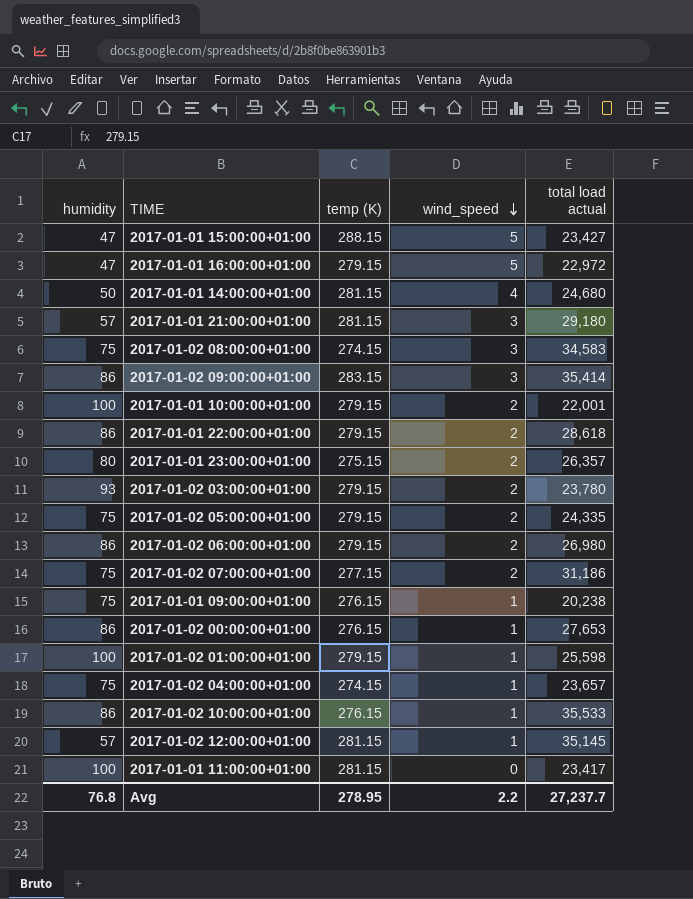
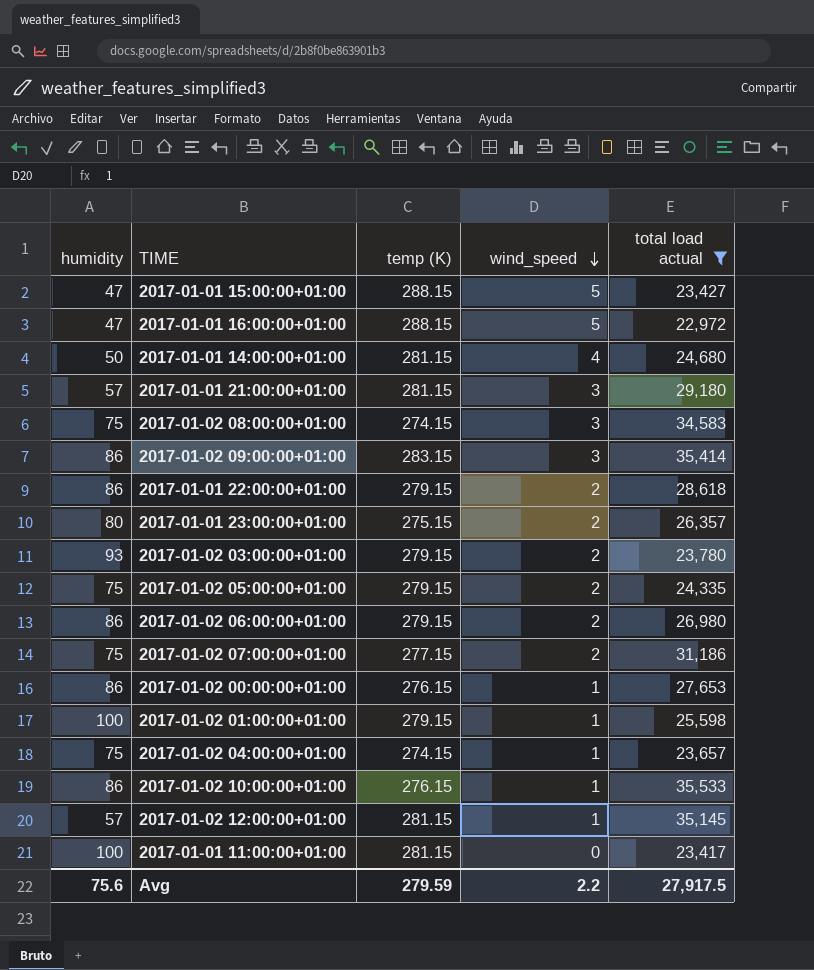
filter: none -> total load actual >= 22,972
2017-01-01 16:00:00+01:00 | temp (K): 279.15 -> 288.15
Avg | humidity: 76.8 -> 75.6
Avg | temp (K): 278.95 -> 279.59
Avg | total load actual: 27,237.7 -> 27,917.5

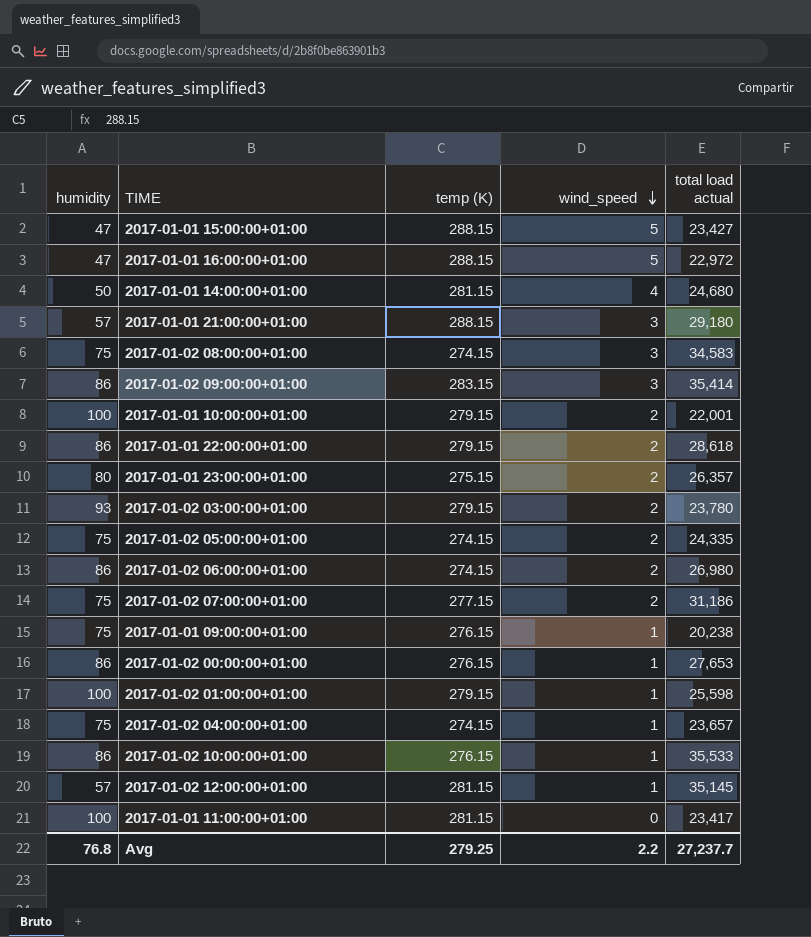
filter: total load actual >= 22,972 -> none
2017-01-01 21:00:00+01:00 | temp (K): 281.15 -> 288.15
2017-01-02 05:00:00+01:00 | temp (K): 279.15 -> 274.15
2017-01-02 06:00:00+01:00 | temp (K): 279.15 -> 274.15
Avg | humidity: 75.6 -> 76.8
Avg | temp (K): 279.59 -> 279.25
Avg | total load actual: 27,917.5 -> 27,237.7

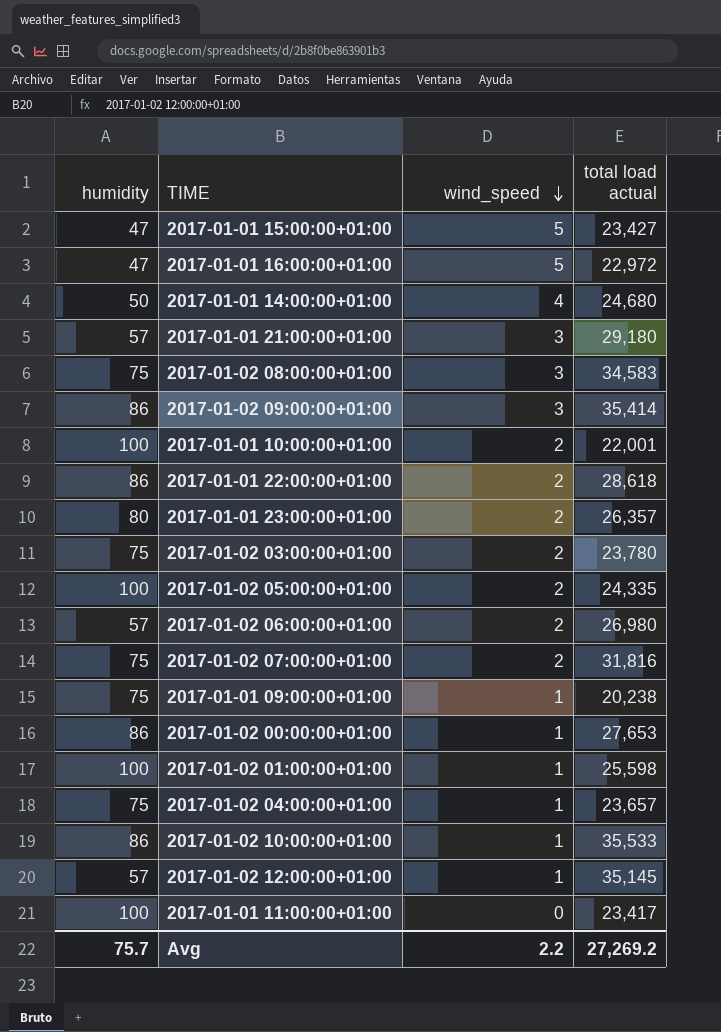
column temp (K) | position: 3 -> none
2017-01-02 03:00:00+01:00 | humidity: 93 -> 75
2017-01-02 05:00:00+01:00 | humidity: 75 -> 100
2017-01-02 06:00:00+01:00 | humidity: 86 -> 57
2017-01-02 07:00:00+01:00 | total load actual: 31,186 -> 31,816
Avg | humidity: 76.8 -> 75.7
Avg | total load actual: 27,237.7 -> 27,269.2

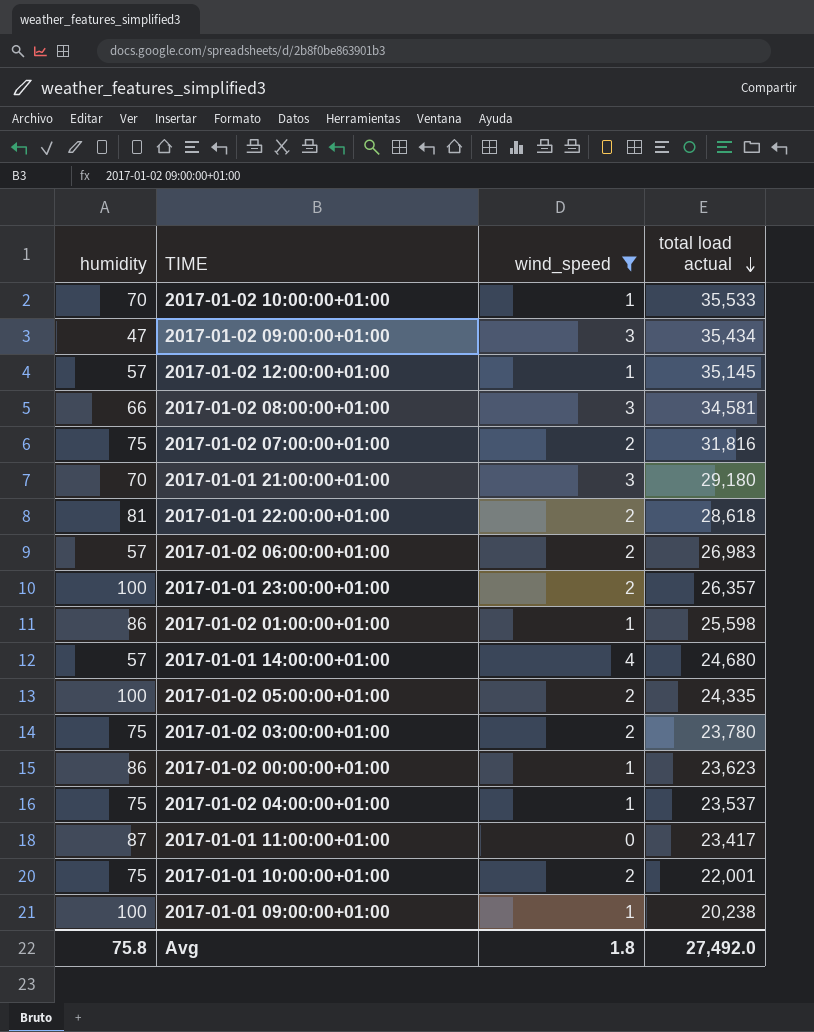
filter: none -> wind_speed != 5
row order: wind_speed descending -> total load actual descending
2017-01-02 10:00:00+01:00 | humidity: 86 -> 70
2017-01-02 09:00:00+01:00 | humidity: 86 -> 47
2017-01-02 09:00:00+01:00 | total load actual: 35,414 -> 35,434
2017-01-02 08:00:00+01:00 | humidity: 75 -> 66
2017-01-02 08:00:00+01:00 | total load actual: 34,583 -> 34,581
2017-01-01 21:00:00+01:00 | humidity: 57 -> 70
2017-01-01 22:00:00+01:00 | humidity: 86 -> 81
2017-01-02 06:00:00+01:00 | total load actual: 26,980 -> 26,983
2017-01-01 23:00:00+01:00 | humidity: 80 -> 100
2017-01-02 01:00:00+01:00 | humidity: 100 -> 86
2017-01-01 14:00:00+01:00 | humidity: 50 -> 57
2017-01-02 00:00:00+01:00 | total load actual: 27,653 -> 23,623
2017-01-02 04:00:00+01:00 | total load actual: 23,657 -> 23,537
2017-01-01 11:00:00+01:00 | humidity: 100 -> 87
2017-01-01 10:00:00+01:00 | humidity: 100 -> 75
2017-01-01 09:00:00+01:00 | humidity: 75 -> 100
Avg | humidity: 75.7 -> 75.8
Avg | wind_speed: 2.2 -> 1.8
Avg | total load actual: 27,269.2 -> 27,492.0

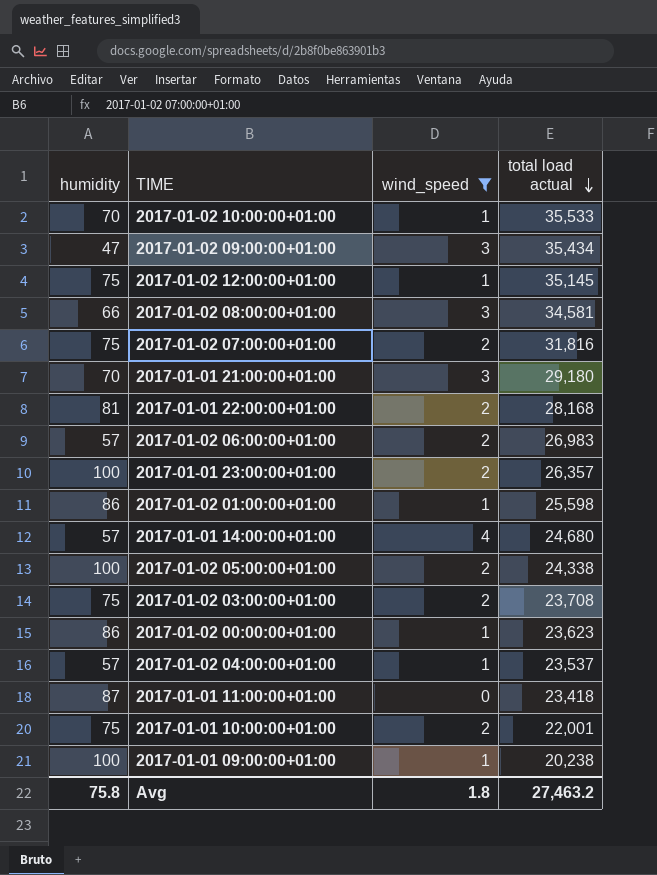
2017-01-02 12:00:00+01:00 | humidity: 57 -> 75
2017-01-01 22:00:00+01:00 | total load actual: 28,618 -> 28,168
2017-01-02 05:00:00+01:00 | total load actual: 24,335 -> 24,338
2017-01-02 03:00:00+01:00 | total load actual: 23,780 -> 23,708
2017-01-02 04:00:00+01:00 | humidity: 75 -> 57
2017-01-01 11:00:00+01:00 | total load actual: 23,417 -> 23,418
Avg | total load actual: 27,492.0 -> 27,463.2

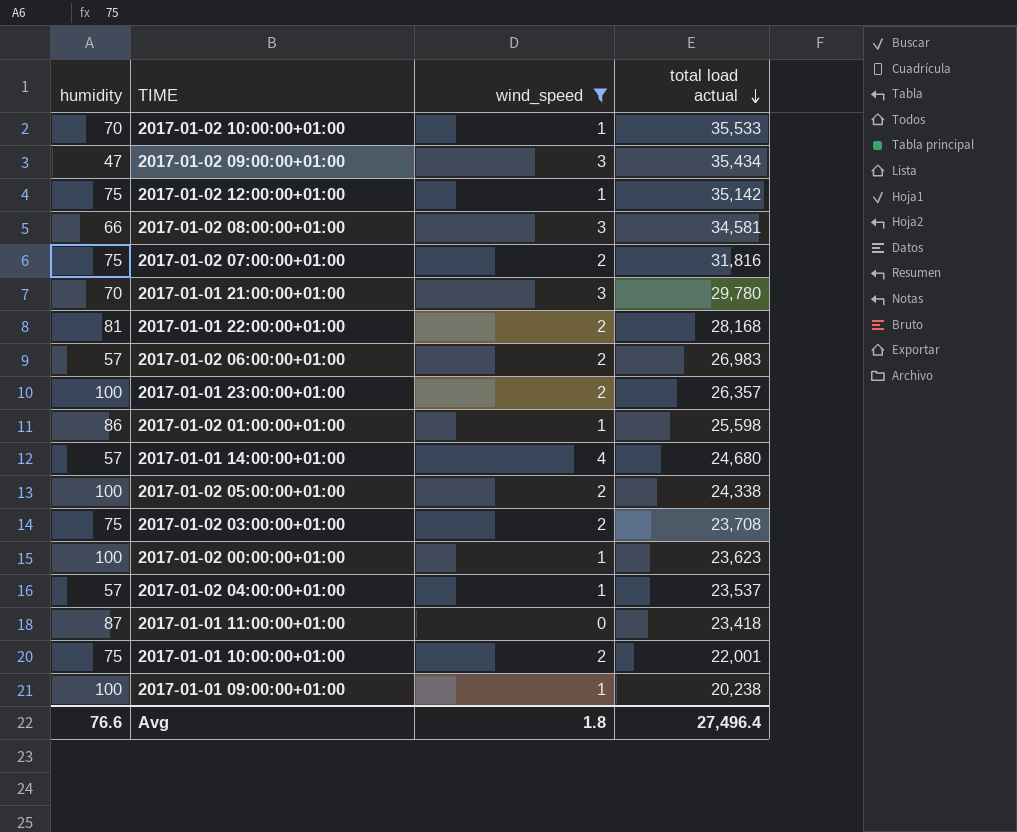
2017-01-02 12:00:00+01:00 | total load actual: 35,145 -> 35,142
2017-01-01 21:00:00+01:00 | total load actual: 29,180 -> 29,780
2017-01-02 00:00:00+01:00 | humidity: 86 -> 100
Avg | humidity: 75.8 -> 76.6
Avg | total load actual: 27,463.2 -> 27,496.4

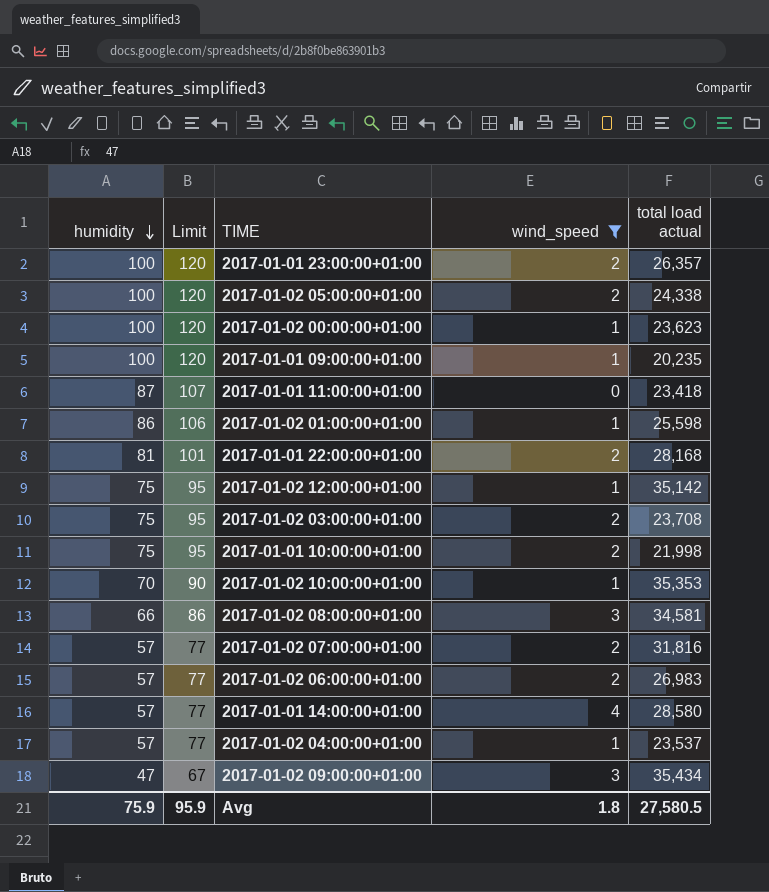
row order: total load actual descending -> humidity descending
column Limit | formula: none -> [humidity] + 20
row 2017-01-01 21:00:00+01:00: 70 | 3 | 29,780 -> none
2017-01-01 09:00:00+01:00 | total load actual: 20,238 -> 20,235
2017-01-01 10:00:00+01:00 | total load actual: 22,001 -> 21,998
2017-01-02 10:00:00+01:00 | total load actual: 35,533 -> 35,353
2017-01-02 07:00:00+01:00 | humidity: 75 -> 57
2017-01-01 14:00:00+01:00 | total load actual: 24,680 -> 28,580
Avg | humidity: 76.6 -> 75.9
Avg | total load actual: 27,496.4 -> 27,580.5

